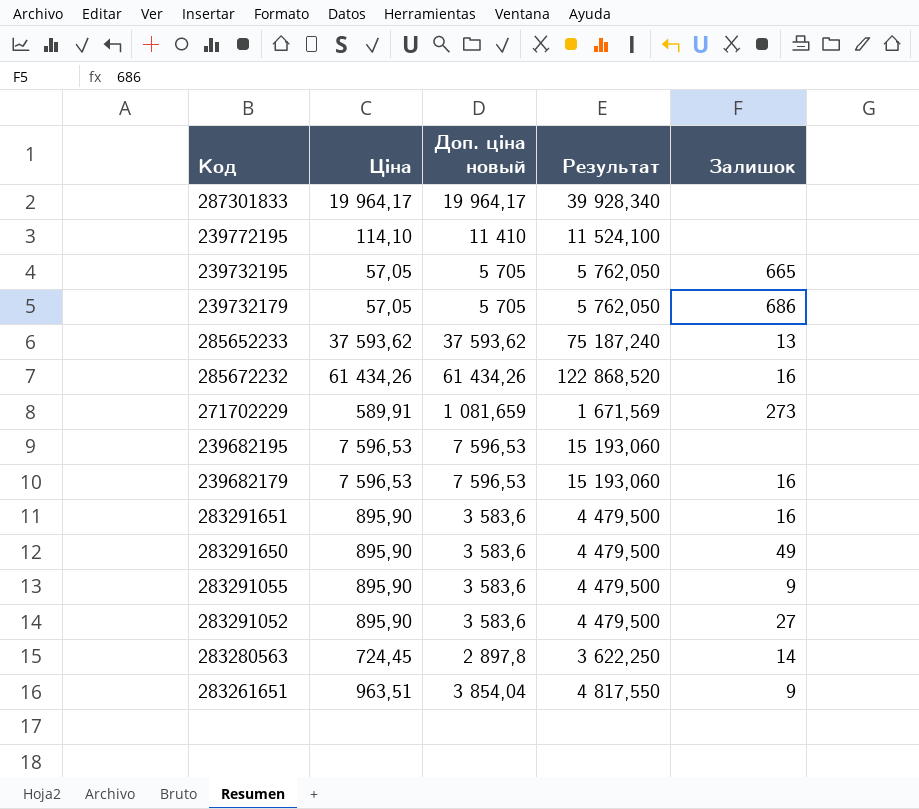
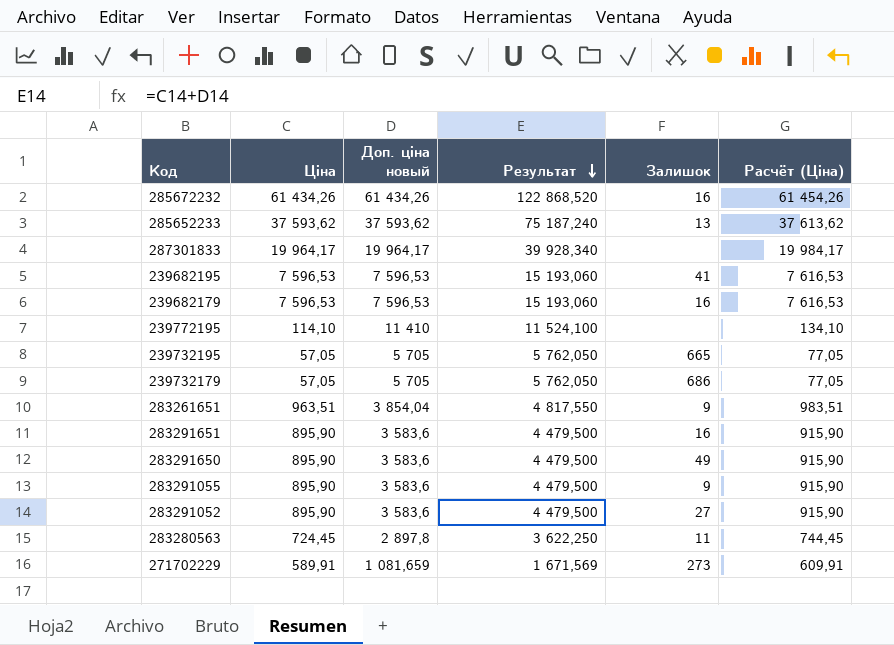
row order: none -> Результат descending
column Расчёт (Ціна) | formula: none -> [Ціна] + 20
239682195 | Залишок: none -> 41
283280563 | Залишок: 14 -> 11

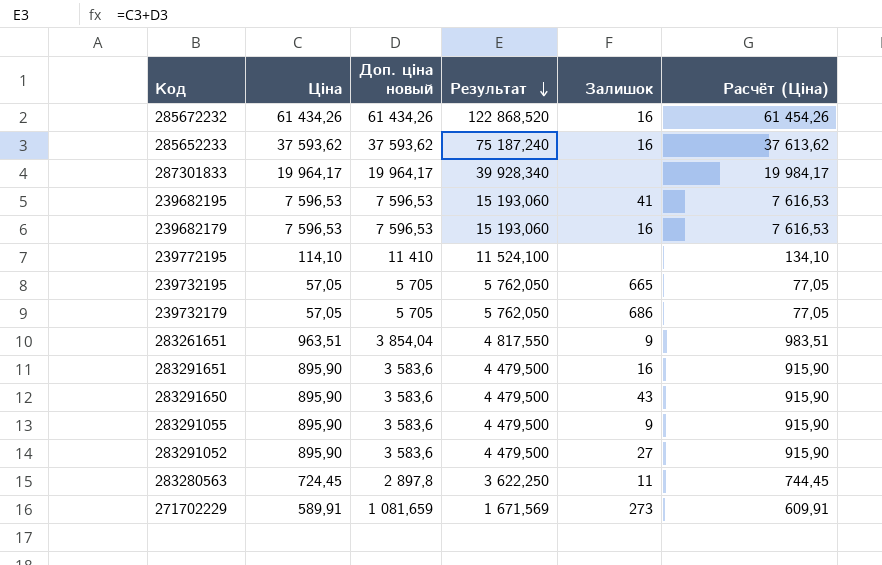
285652233 | Залишок: 13 -> 16
283291650 | Залишок: 49 -> 43

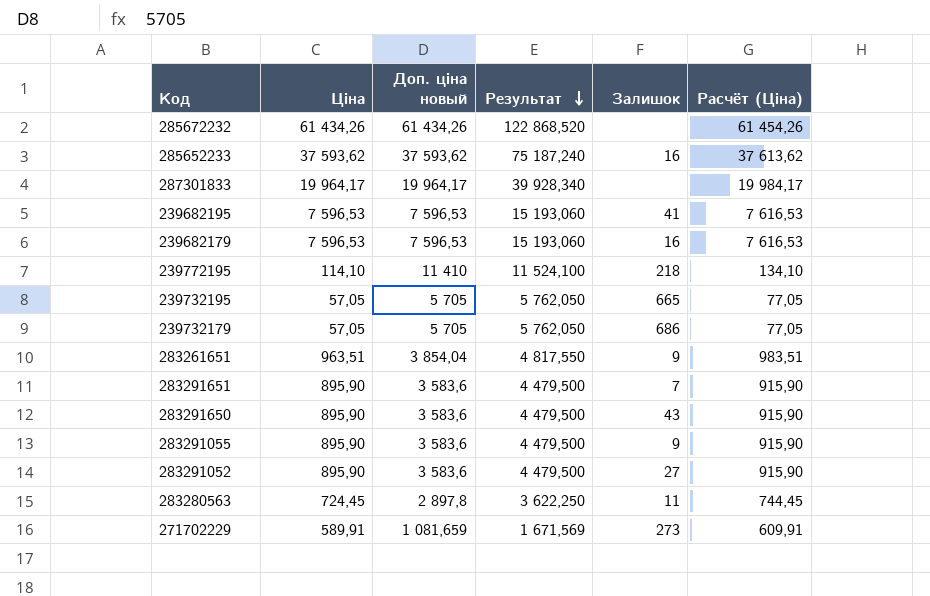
285672232 | Залишок: 16 -> none
239772195 | Залишок: none -> 218
283291651 | Залишок: 16 -> 7

